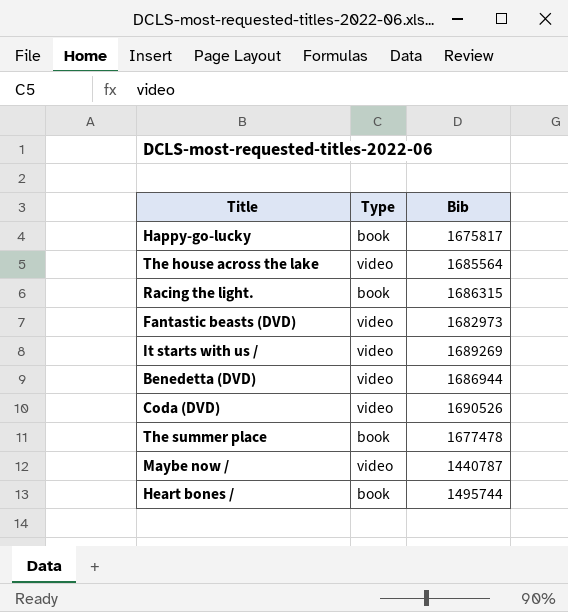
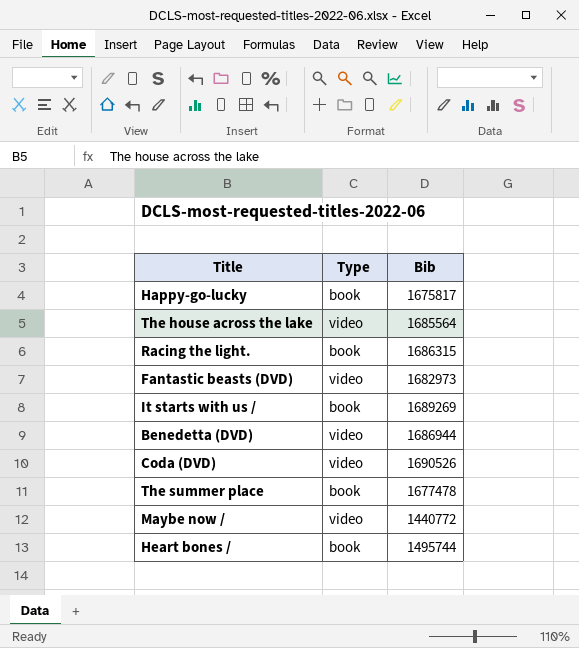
It starts with us / | Type: video -> book
Maybe now / | Bib: 1440787 -> 1440772

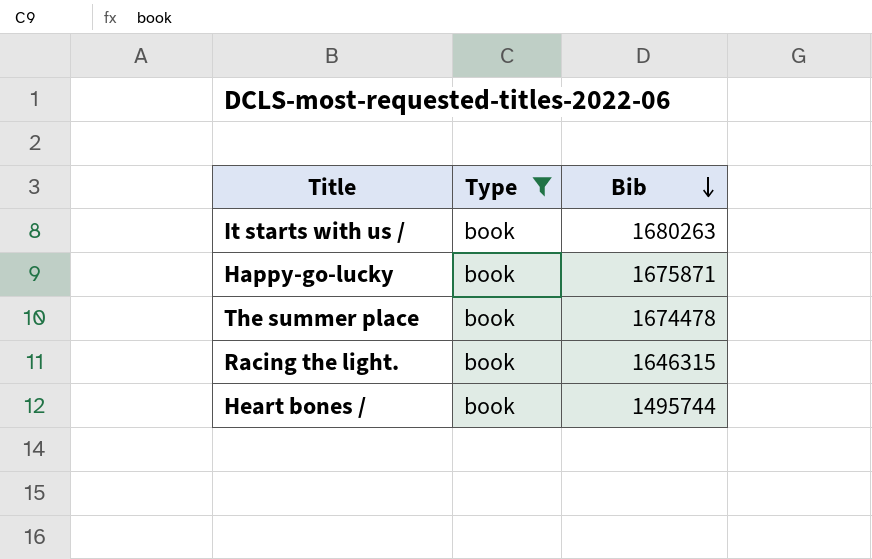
filter: none -> Type = book
row order: none -> Bib descending
It starts with us / | Bib: 1689269 -> 1680263
Happy-go-lucky | Bib: 1675817 -> 1675871
The summer place | Bib: 1677478 -> 1674478
Racing the light. | Bib: 1686315 -> 1646315

